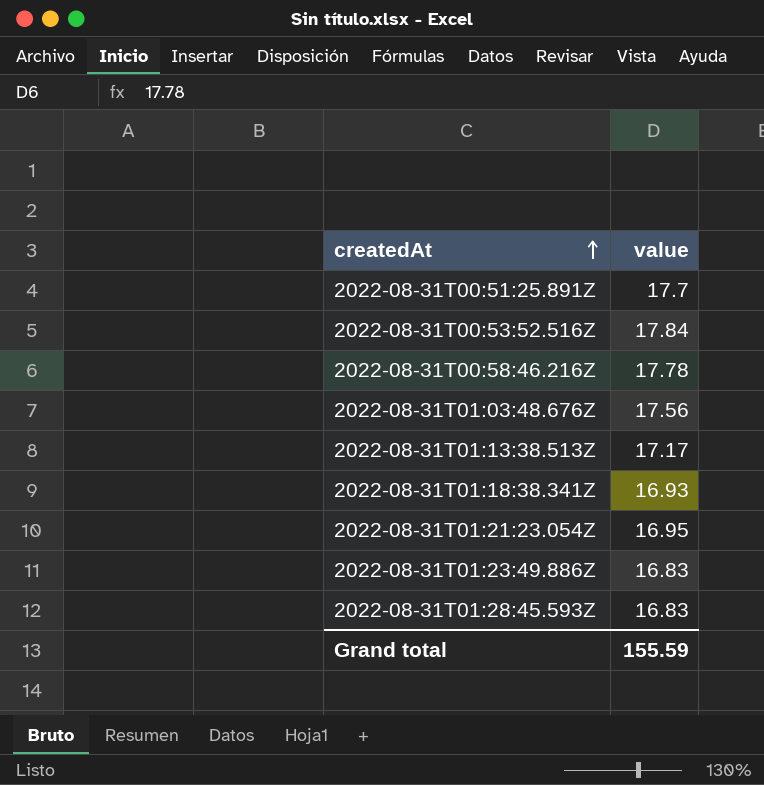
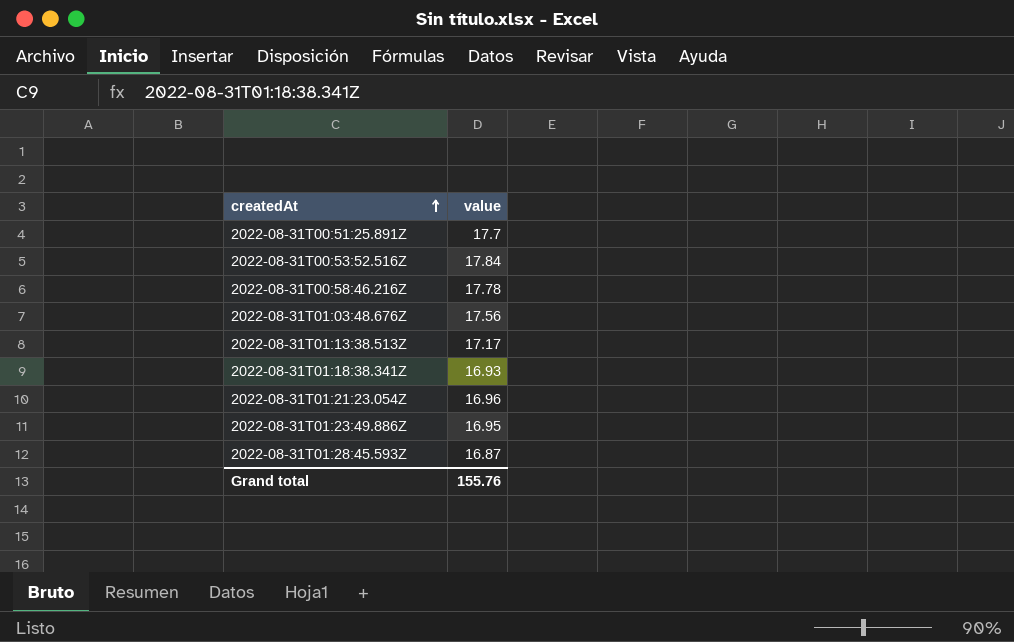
2022-08-31T01:21:23.054Z | value: 16.95 -> 16.96
2022-08-31T01:23:49.886Z | value: 16.83 -> 16.95
2022-08-31T01:28:45.593Z | value: 16.83 -> 16.87
Grand total | value: 155.59 -> 155.76

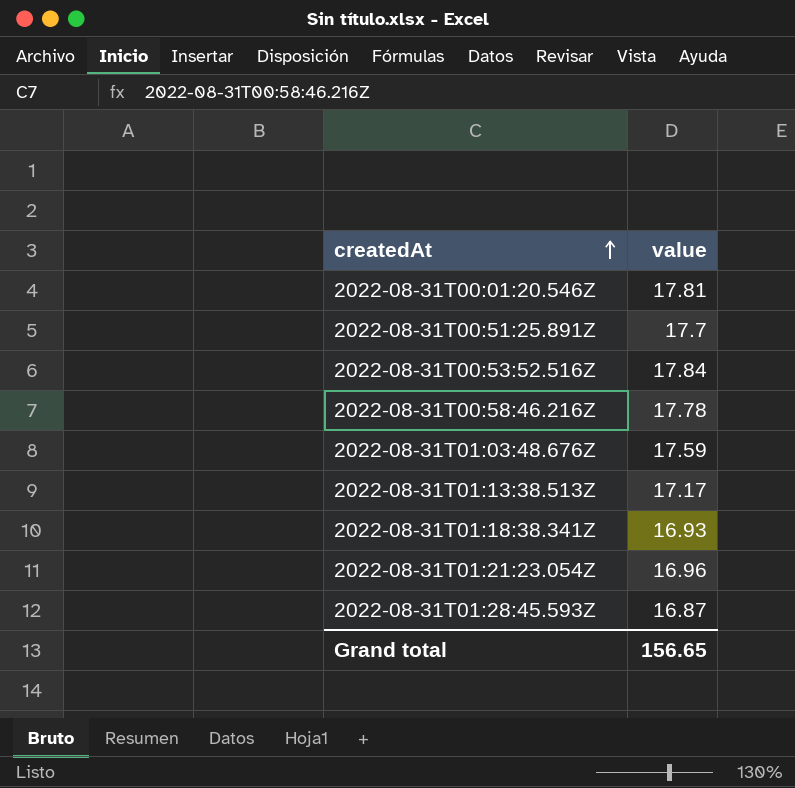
row 2022-08-31T01:23:49.886Z: 16.95 -> none
row 2022-08-31T00:01:20.546Z: none -> 17.81
2022-08-31T01:03:48.676Z | value: 17.56 -> 17.59
Grand total | value: 155.76 -> 156.65

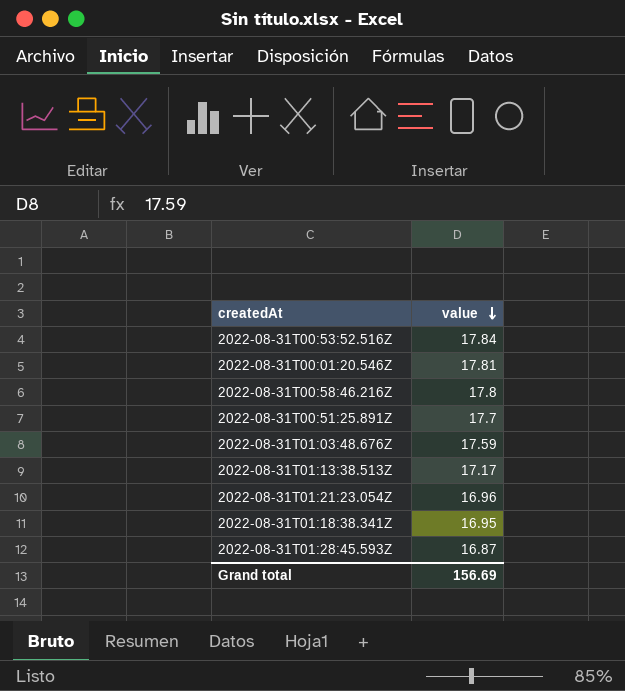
row order: createdAt ascending -> value descending
2022-08-31T00:58:46.216Z | value: 17.78 -> 17.8
2022-08-31T01:18:38.341Z | value: 16.93 -> 16.95
Grand total | value: 156.65 -> 156.69

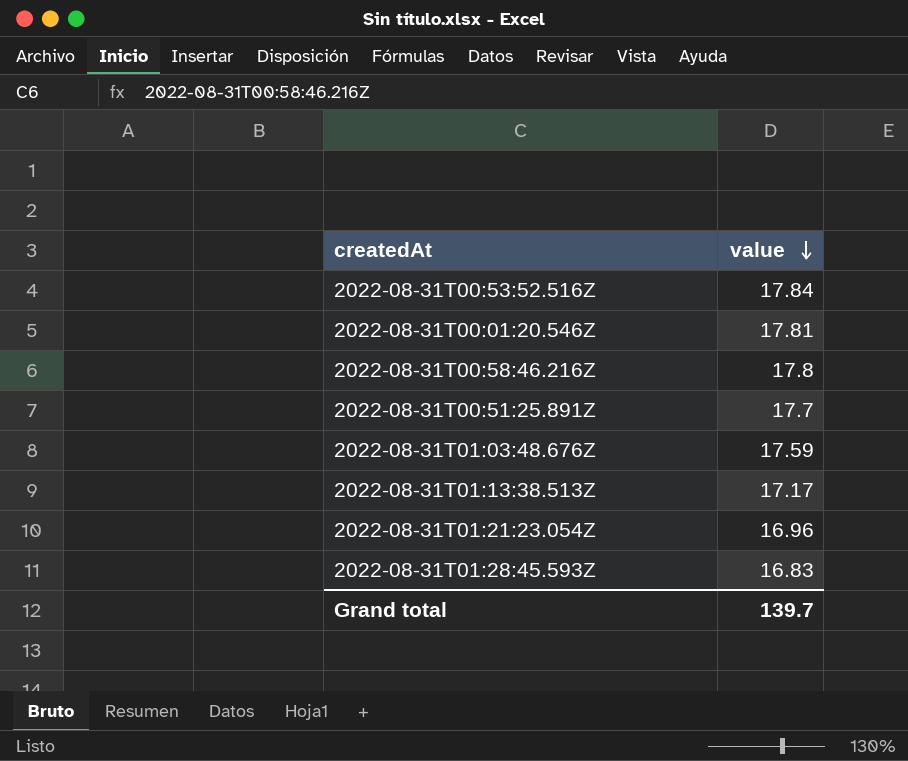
row 2022-08-31T01:18:38.341Z: 16.95 -> none
2022-08-31T01:28:45.593Z | value: 16.87 -> 16.83
Grand total | value: 156.69 -> 139.7

